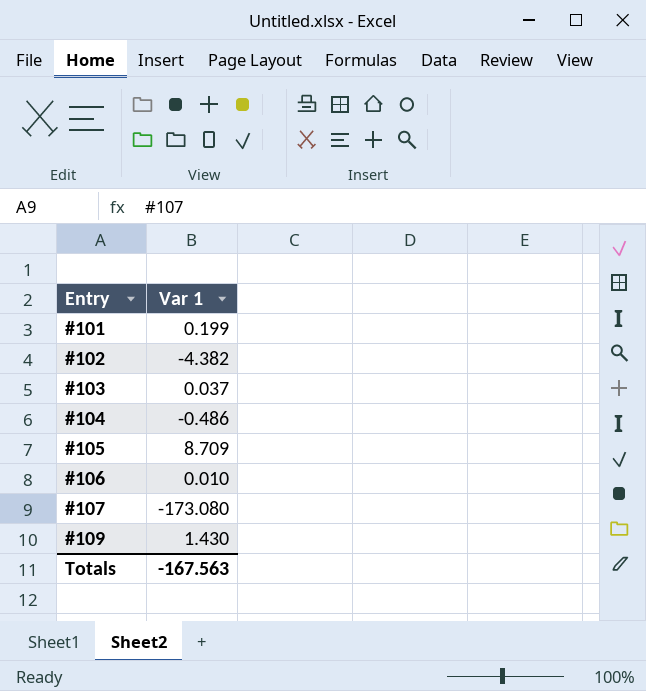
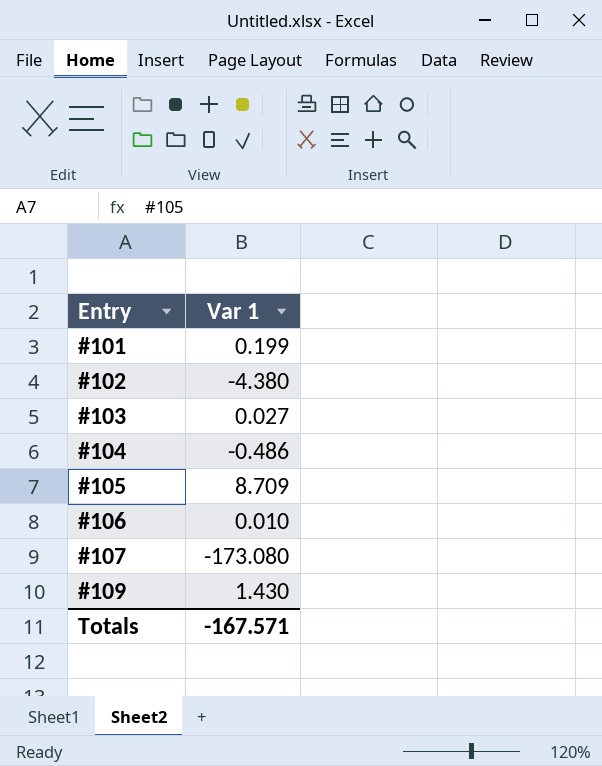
#102 | Var 1: -4.382 -> -4.380
#103 | Var 1: 0.037 -> 0.027
Totals | Var 1: -167.563 -> -167.571

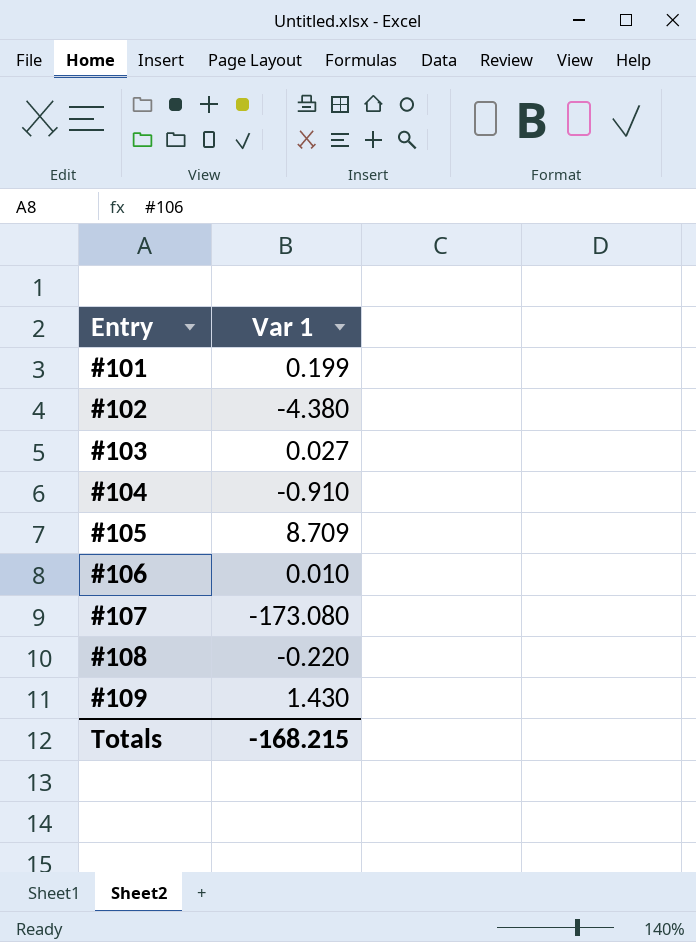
#104 | Var 1: -0.486 -> -0.910
row #108: none -> -0.220
Totals | Var 1: -167.571 -> -168.215

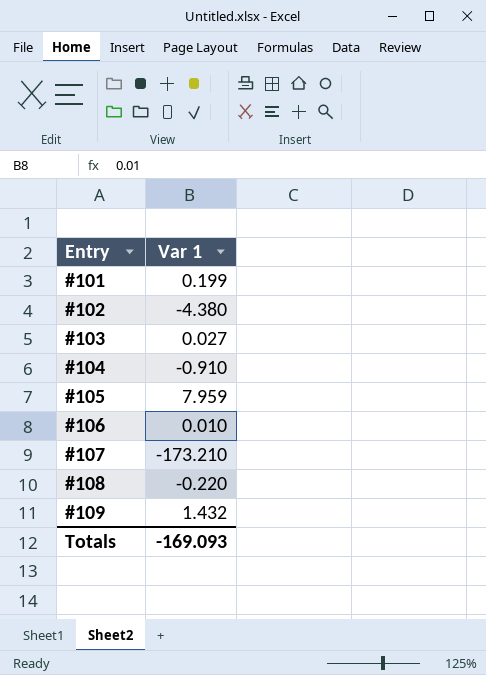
#105 | Var 1: 8.709 -> 7.959
#107 | Var 1: -173.080 -> -173.210
#109 | Var 1: 1.430 -> 1.432
Totals | Var 1: -168.215 -> -169.093

